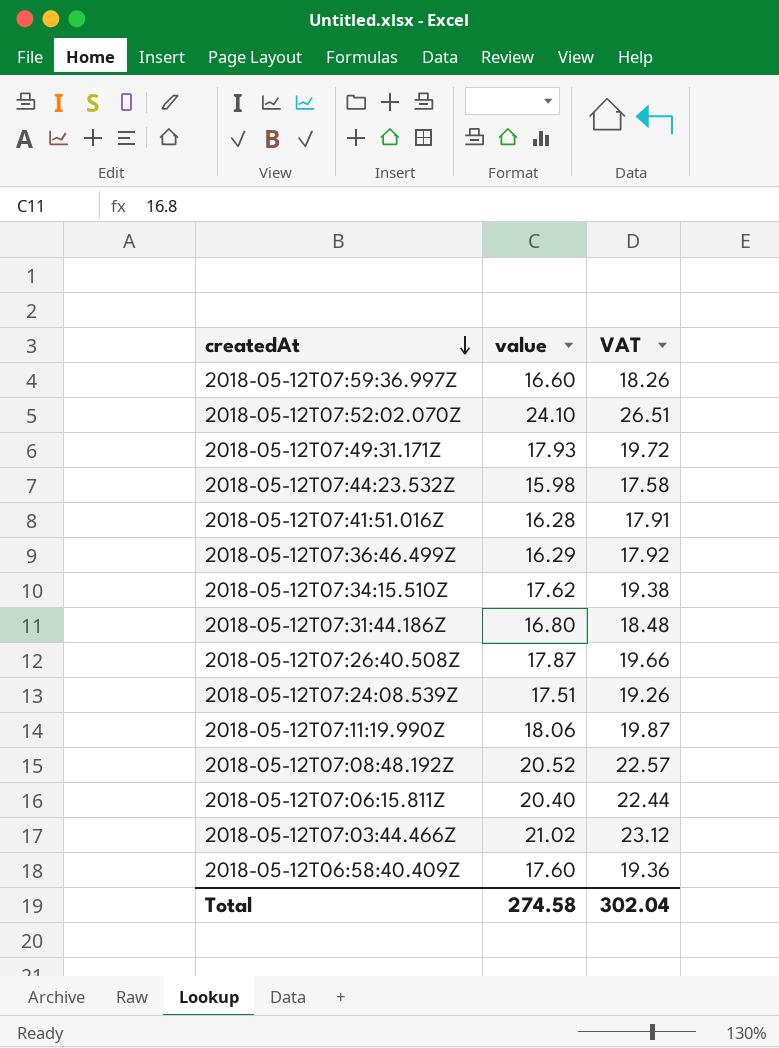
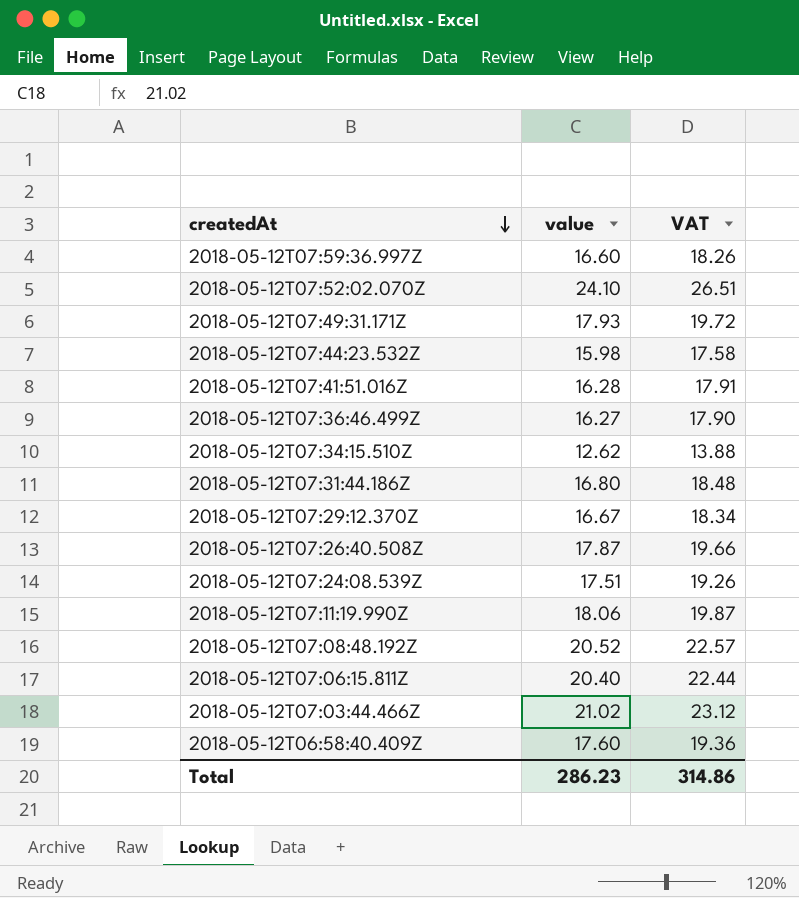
2018-05-12T07:36:46.499Z | value: 16.29 -> 16.27
2018-05-12T07:36:46.499Z | VAT: 17.92 -> 17.90
2018-05-12T07:34:15.510Z | value: 17.62 -> 12.62
2018-05-12T07:34:15.510Z | VAT: 19.38 -> 13.88
row 2018-05-12T07:29:12.370Z: none -> 16.67 | 18.34
Total | value: 274.58 -> 286.23
Total | VAT: 302.04 -> 314.86

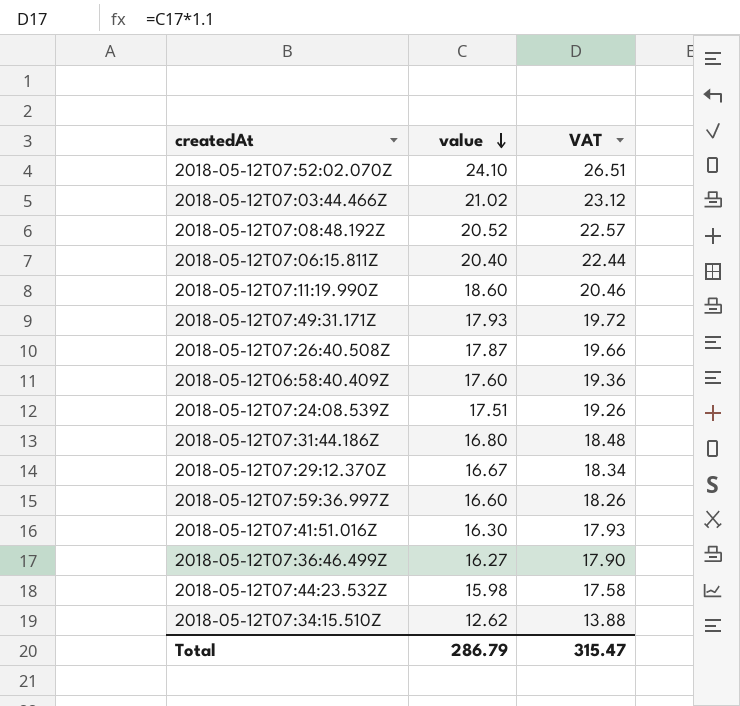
row order: createdAt descending -> value descending
2018-05-12T07:11:19.990Z | value: 18.06 -> 18.60
2018-05-12T07:11:19.990Z | VAT: 19.87 -> 20.46
2018-05-12T07:41:51.016Z | value: 16.28 -> 16.30
2018-05-12T07:41:51.016Z | VAT: 17.91 -> 17.93
Total | value: 286.23 -> 286.79
Total | VAT: 314.86 -> 315.47

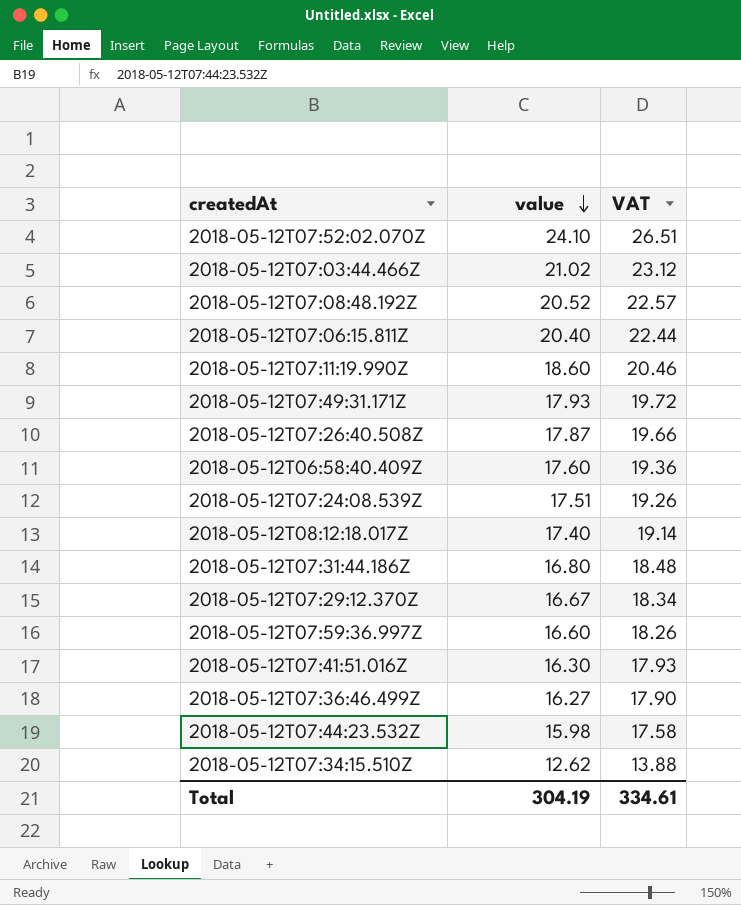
row 2018-05-12T08:12:18.017Z: none -> 17.40 | 19.14
Total | value: 286.79 -> 304.19
Total | VAT: 315.47 -> 334.61

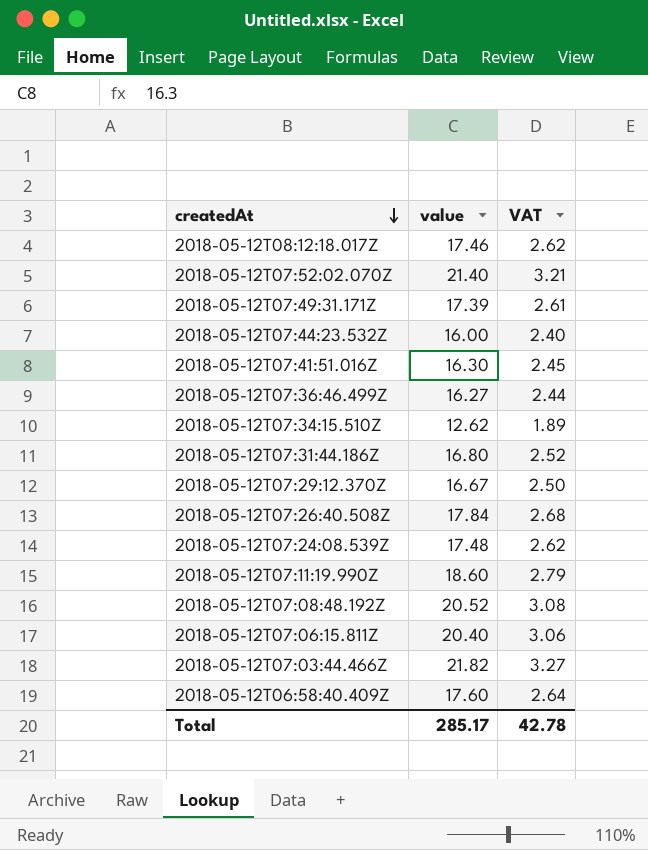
row order: value descending -> createdAt descending
column VAT | formula: [value] * 1.1 -> [value] * 0.15
row 2018-05-12T07:59:36.997Z: 16.60 | 18.26 -> none
2018-05-12T08:12:18.017Z | value: 17.40 -> 17.46
2018-05-12T07:52:02.070Z | value: 24.10 -> 21.40
2018-05-12T07:49:31.171Z | value: 17.93 -> 17.39
2018-05-12T07:44:23.532Z | value: 15.98 -> 16.00
2018-05-12T07:26:40.508Z | value: 17.87 -> 17.84
2018-05-12T07:24:08.539Z | value: 17.51 -> 17.48
2018-05-12T07:03:44.466Z | value: 21.02 -> 21.82
Total | value: 304.19 -> 285.17
Total | VAT: 334.61 -> 42.78

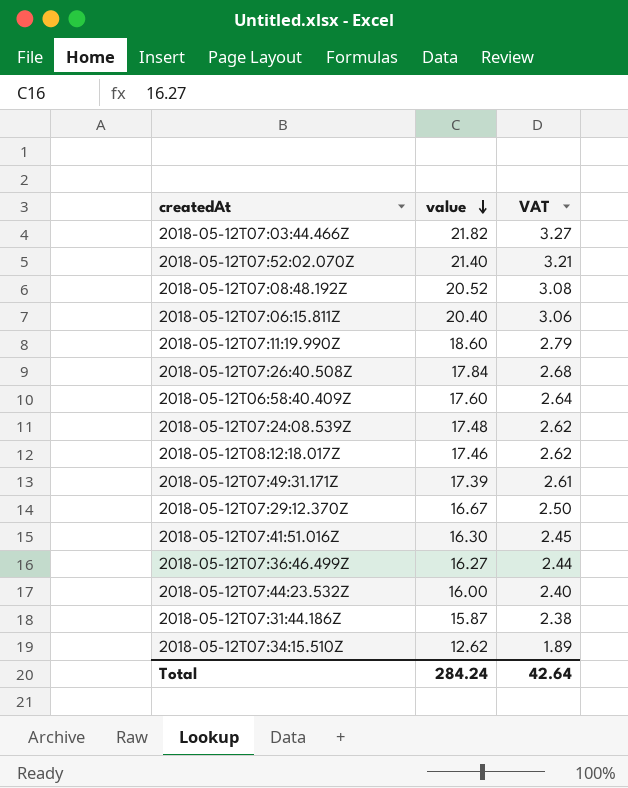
row order: createdAt descending -> value descending
2018-05-12T07:31:44.186Z | value: 16.80 -> 15.87
2018-05-12T07:31:44.186Z | VAT: 2.52 -> 2.38
Total | value: 285.17 -> 284.24
Total | VAT: 42.78 -> 42.64

